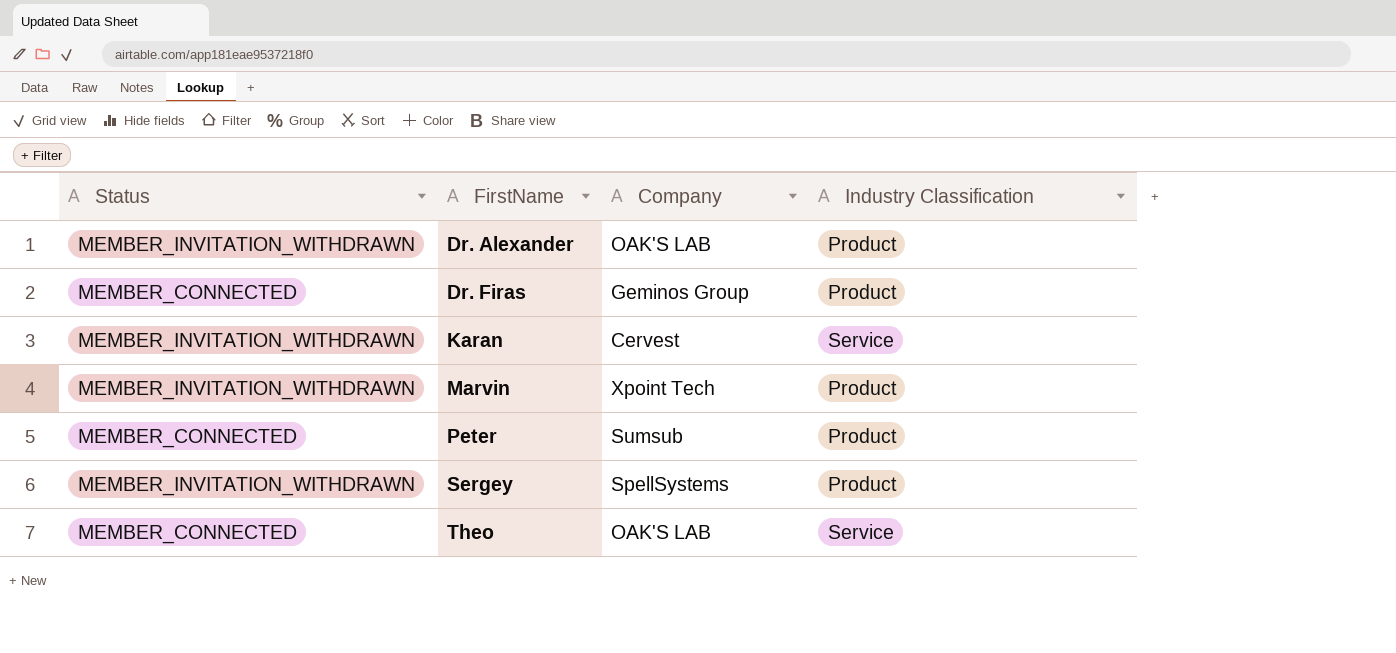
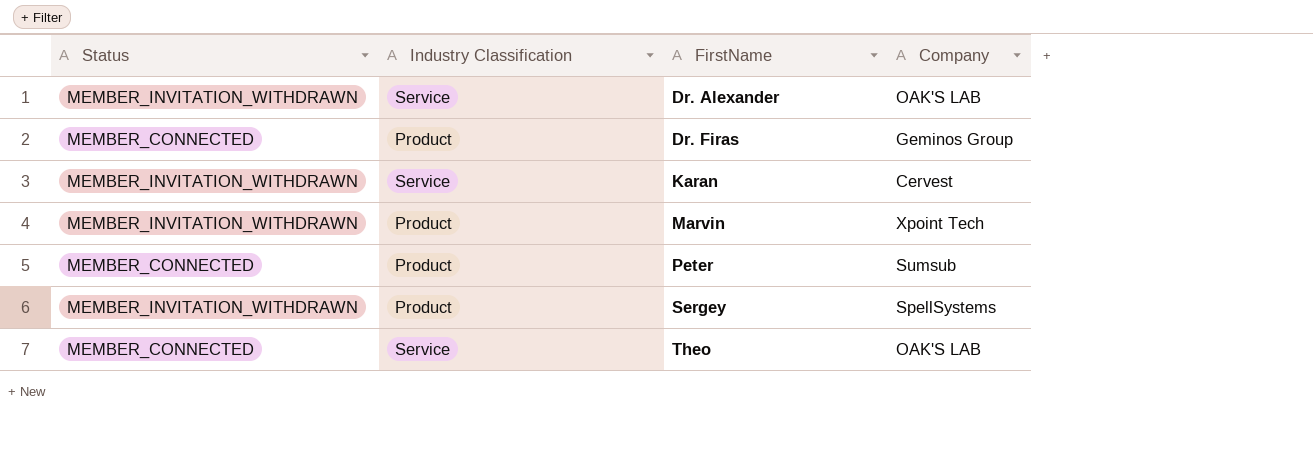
column Industry Classification | position: 4 -> 2
Dr. Alexander | Industry Classification: Product -> Service

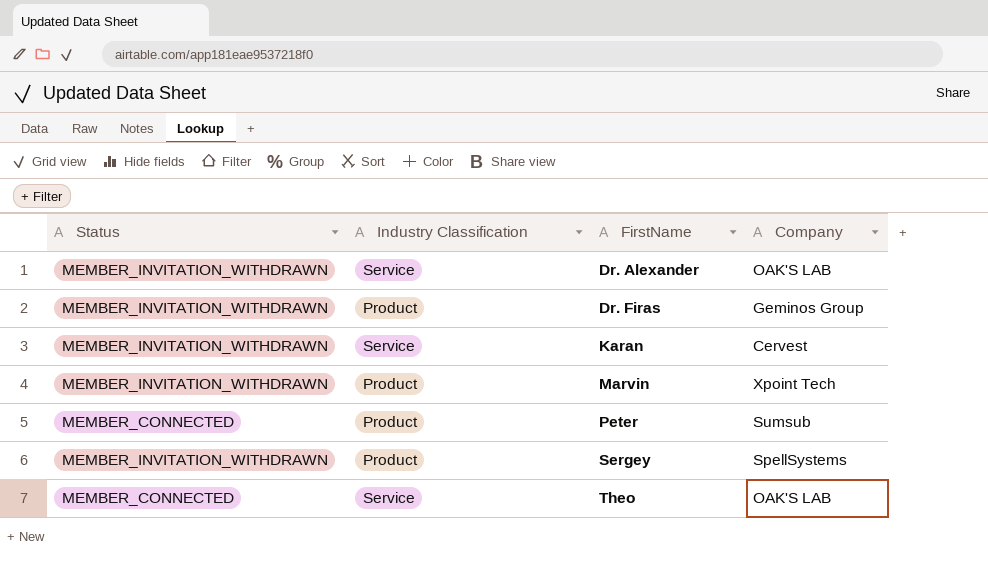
Dr. Firas | Status: MEMBER_CONNECTED -> MEMBER_INVITATION_WITHDRAWN

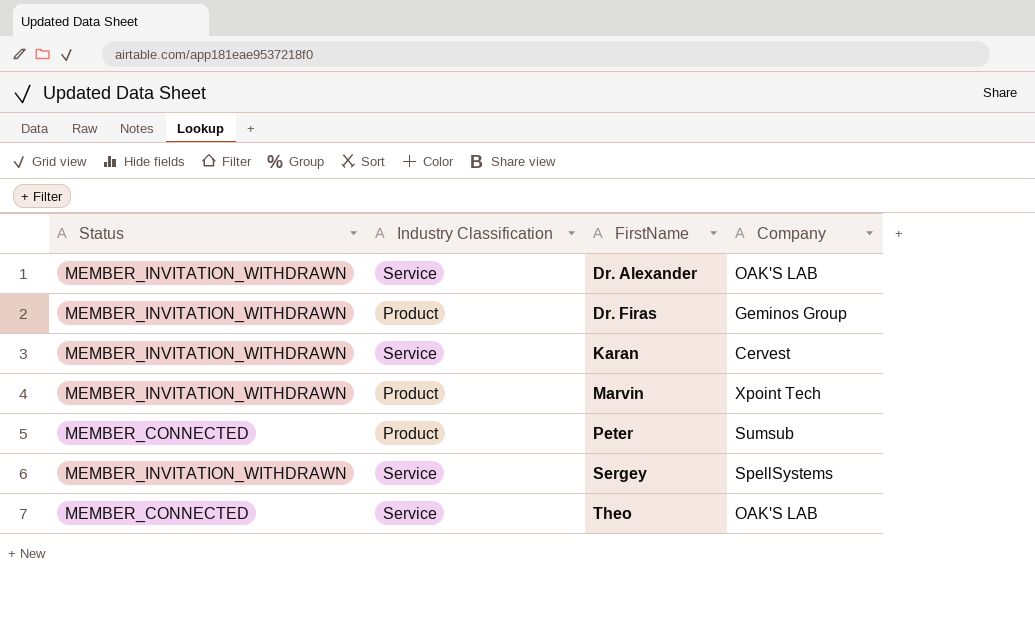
Sergey | Industry Classification: Product -> Service

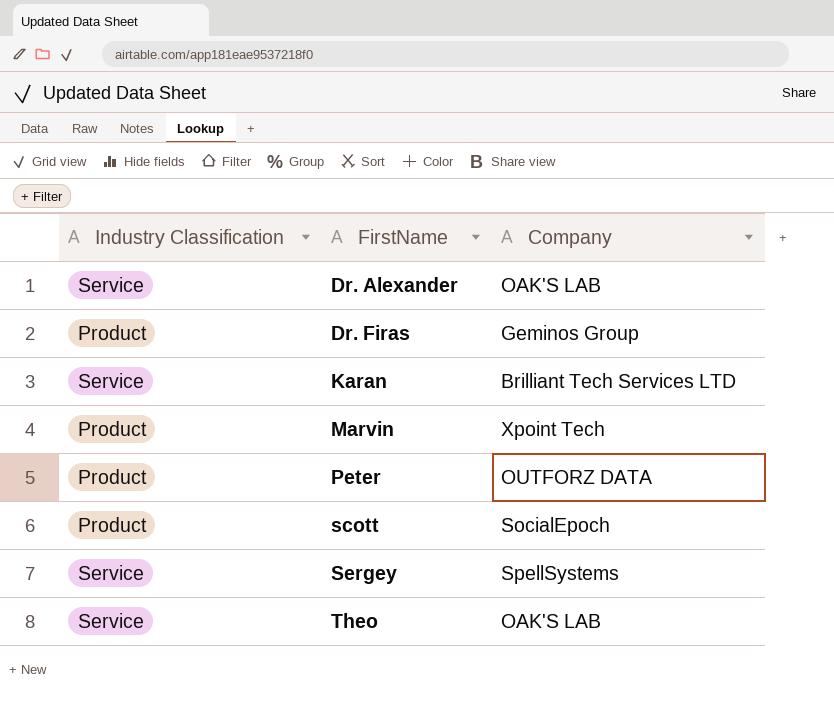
column Status | position: 1 -> none
Karan | Company: Cervest -> Brilliant Tech Services LTD
Peter | Company: Sumsub -> OUTFORZ DATA
row scott: none -> Product | SocialEpoch

